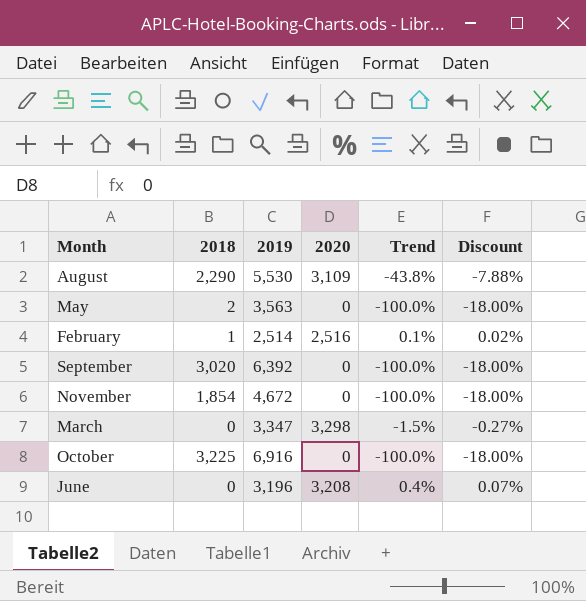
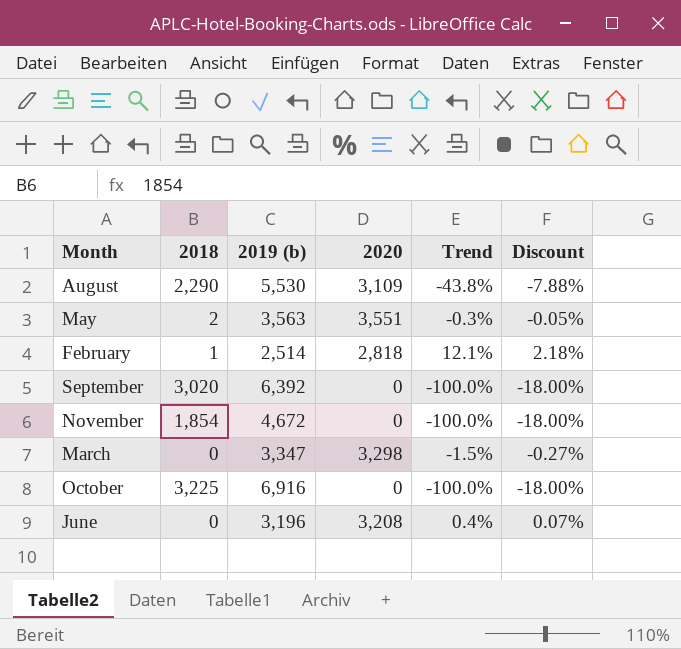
column name: 2019 -> 2019 (b)
May | 2020: 0 -> 3,551
May | Trend: -100.0% -> -0.3%
May | Discount: -18.00% -> -0.05%
February | 2020: 2,516 -> 2,818
February | Trend: 0.1% -> 12.1%
February | Discount: 0.02% -> 2.18%

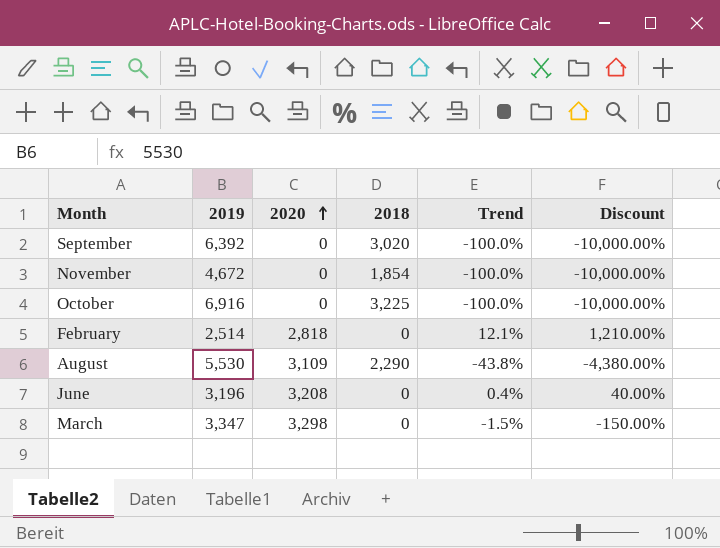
row order: none -> 2020 ascending
column name: 2019 (b) -> 2019
column 2018 | position: 2 -> 4
column Discount | formula: [Trend] * 0.18 -> [Trend] * 100
row May: 2 | 3,563 | 3,551 | -0.3% | -0.05% -> none
February | 2018: 1 -> 0

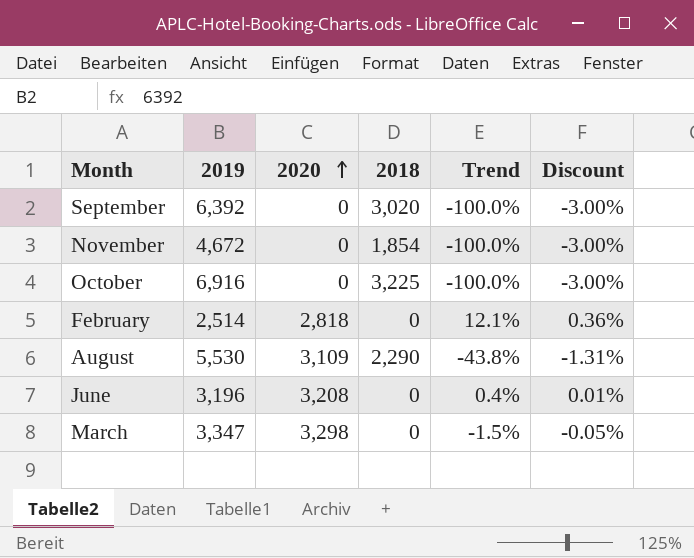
column Discount | formula: [Trend] * 100 -> [Trend] * 0.03

